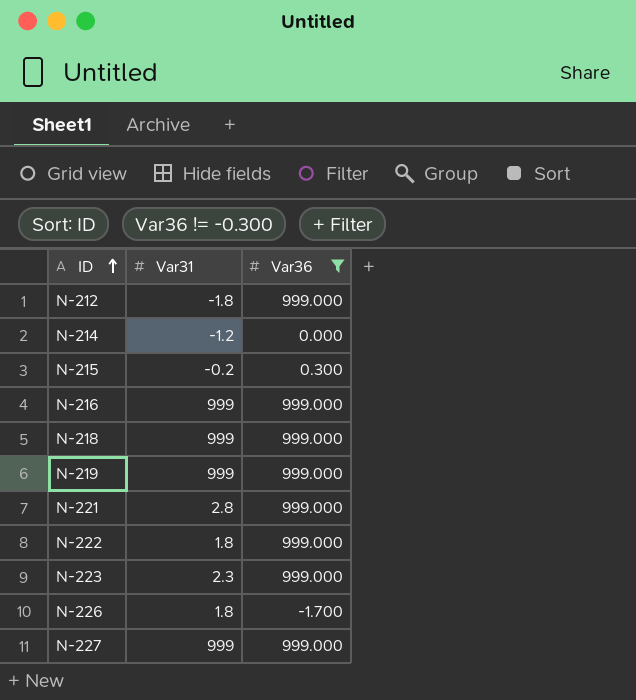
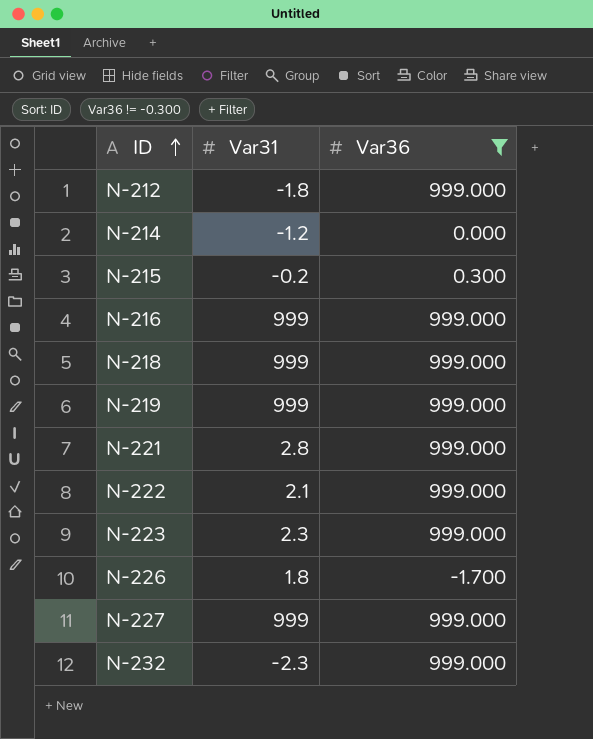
N-222 | Var31: 1.8 -> 2.1
row N-232: none -> -2.3 | 999.000

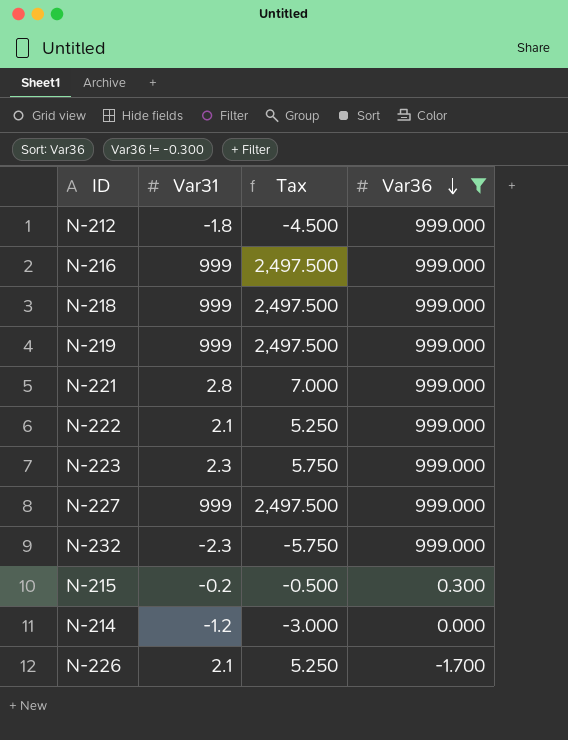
row order: ID ascending -> Var36 descending
column Tax | formula: none -> [Var31] * 2.5
N-226 | Var31: 1.8 -> 2.1

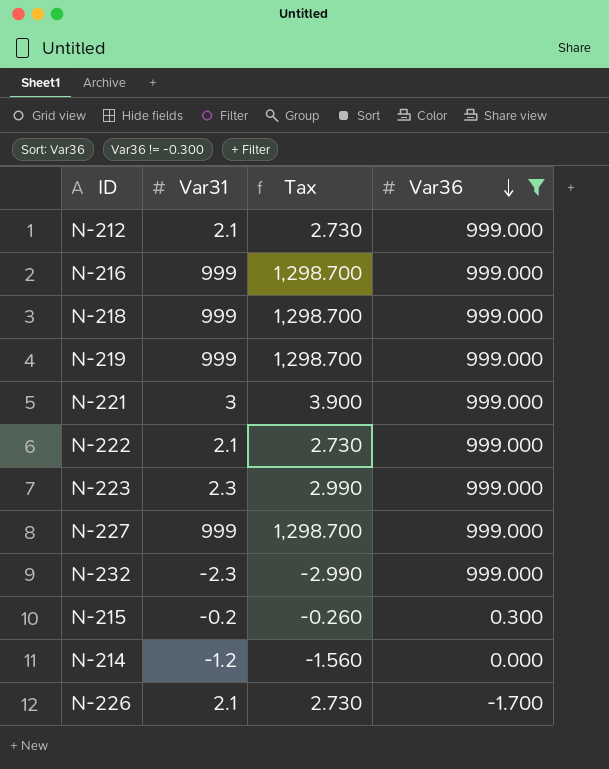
column Tax | formula: [Var31] * 2.5 -> [Var31] * 1.3
N-212 | Var31: -1.8 -> 2.1
N-221 | Var31: 2.8 -> 3

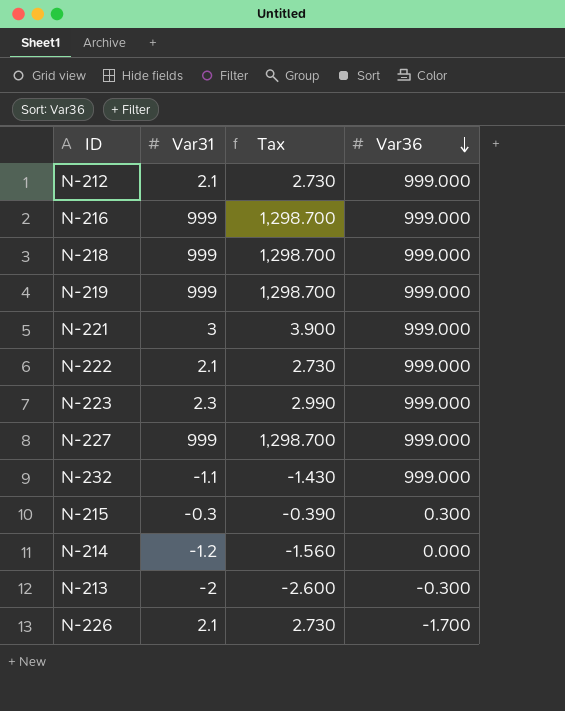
filter: Var36 != -0.300 -> none
N-232 | Var31: -2.3 -> -1.1
N-232 | Tax: -2.990 -> -1.430
N-215 | Var31: -0.2 -> -0.3
N-215 | Tax: -0.260 -> -0.390

